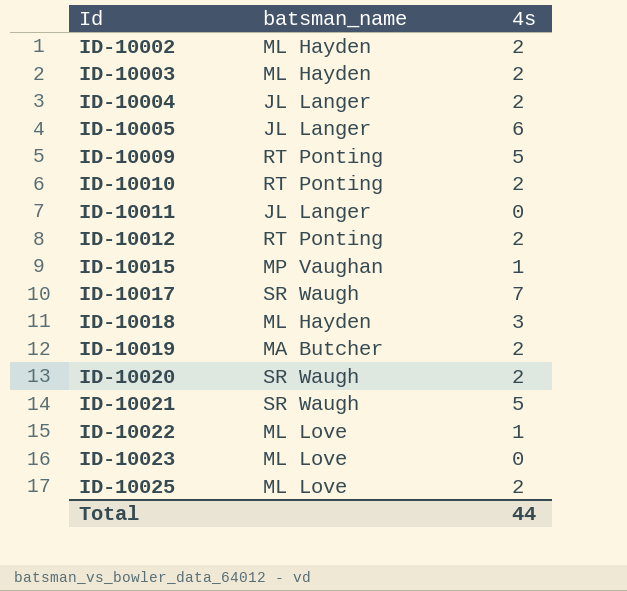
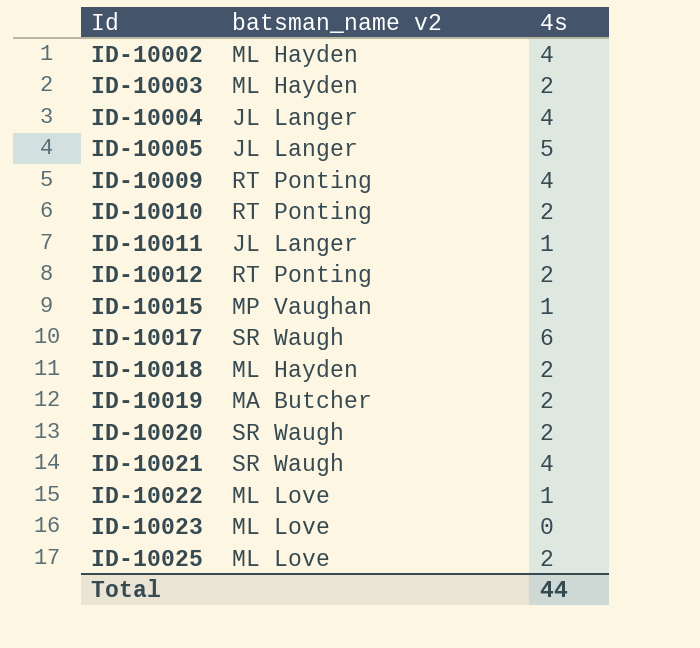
column name: batsman_name -> batsman_name v2
ID-10002 | 4s: 2 -> 4
ID-10004 | 4s: 2 -> 4
ID-10005 | 4s: 6 -> 5
ID-10009 | 4s: 5 -> 4
ID-10011 | 4s: 0 -> 1
ID-10017 | 4s: 7 -> 6
ID-10018 | 4s: 3 -> 2
ID-10021 | 4s: 5 -> 4

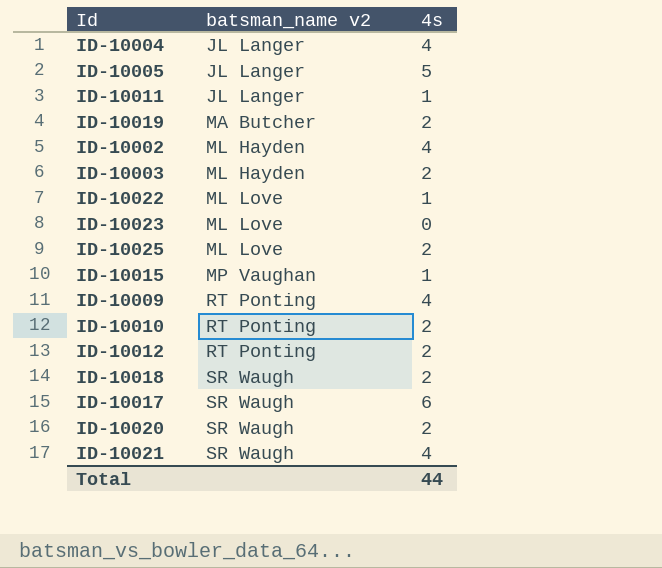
row order: Id ascending -> batsman_name v2 ascending
ID-10018 | batsman_name v2: ML Hayden -> SR Waugh

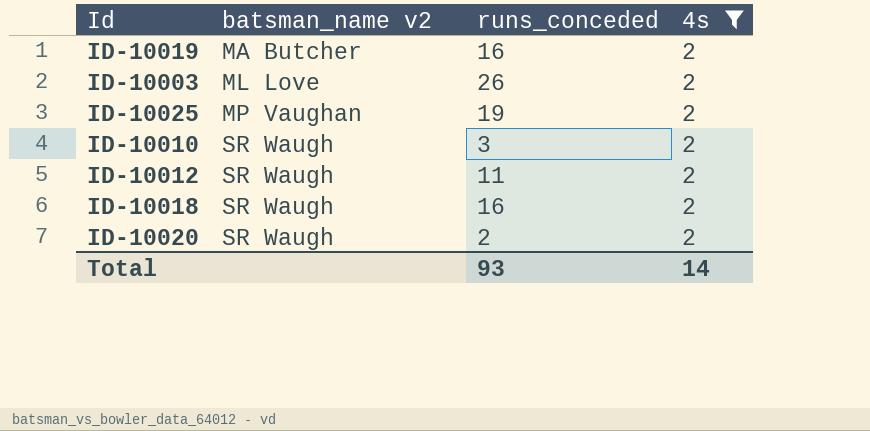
filter: none -> 4s = 2
column runs_conceded | position: none -> 3
ID-10003 | batsman_name v2: ML Hayden -> ML Love
ID-10025 | batsman_name v2: ML Love -> MP Vaughan
ID-10010 | batsman_name v2: RT Ponting -> SR Waugh
ID-10012 | batsman_name v2: RT Ponting -> SR Waugh
Total | 4s: 44 -> 14

